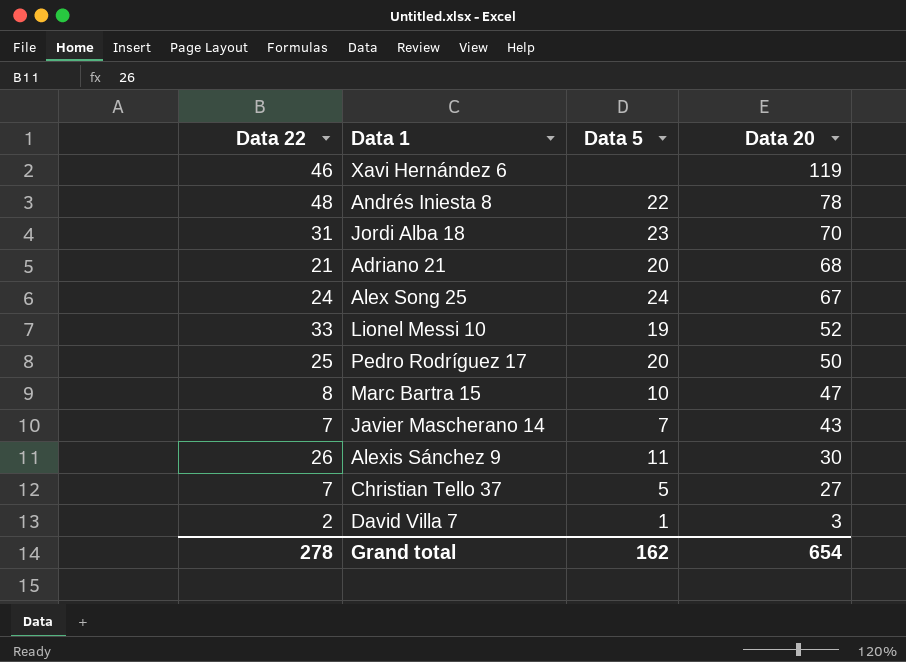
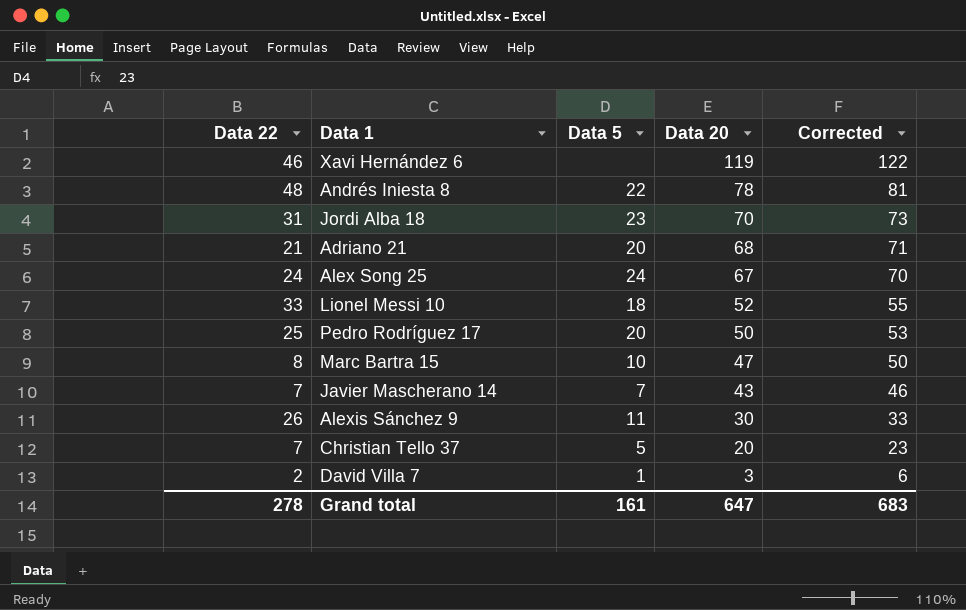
column Corrected | formula: none -> [Data 20] + 3
Lionel Messi 10 | Data 5: 19 -> 18
Christian Tello 37 | Data 20: 27 -> 20
Grand total | Data 5: 162 -> 161
Grand total | Data 20: 654 -> 647

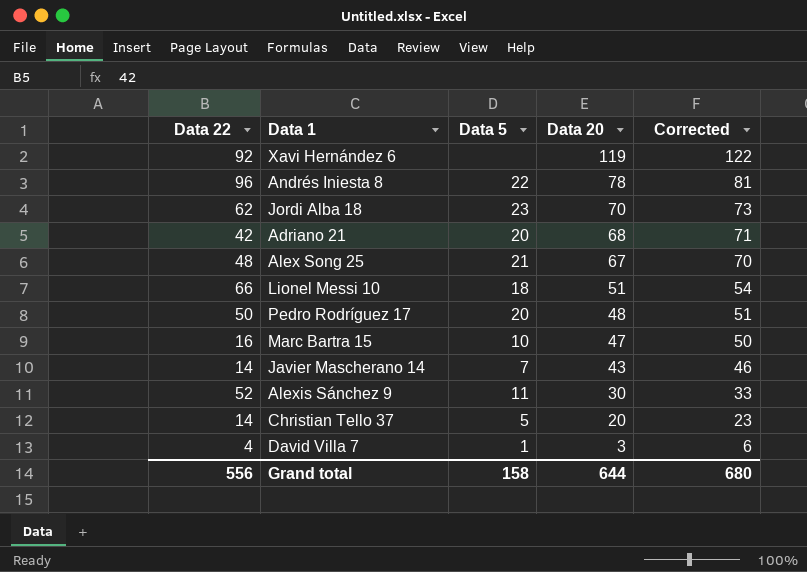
Xavi Hernández 6 | Data 22: 46 -> 92
Andrés Iniesta 8 | Data 22: 48 -> 96
Jordi Alba 18 | Data 22: 31 -> 62
Adriano 21 | Data 22: 21 -> 42
Alex Song 25 | Data 22: 24 -> 48
Alex Song 25 | Data 5: 24 -> 21
Lionel Messi 10 | Data 22: 33 -> 66
Lionel Messi 10 | Data 20: 52 -> 51
Lionel Messi 10 | Corrected: 55 -> 54
Pedro Rodríguez 17 | Data 22: 25 -> 50
Pedro Rodríguez 17 | Data 20: 50 -> 48
Pedro Rodríguez 17 | Corrected: 53 -> 51
Marc Bartra 15 | Data 22: 8 -> 16
Javier Mascherano 14 | Data 22: 7 -> 14
Alexis Sánchez 9 | Data 22: 26 -> 52
Christian Tello 37 | Data 22: 7 -> 14
David Villa 7 | Data 22: 2 -> 4
Grand total | Data 22: 278 -> 556
Grand total | Data 5: 161 -> 158
Grand total | Data 20: 647 -> 644
Grand total | Corrected: 683 -> 680

